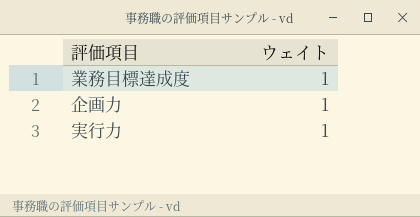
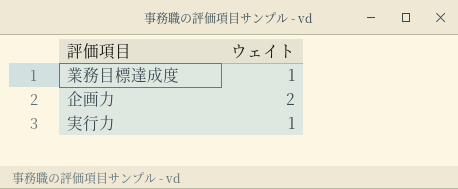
企画力 | ウェイト: 1 -> 2

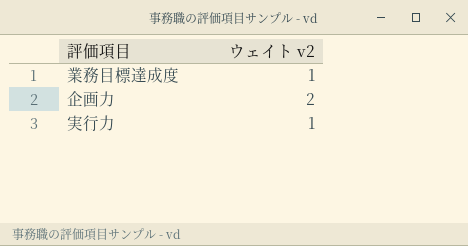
column name: ウェイト -> ウェイト v2

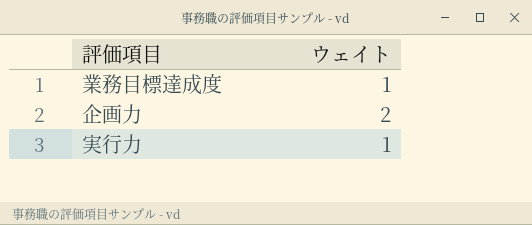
column name: ウェイト v2 -> ウェイト

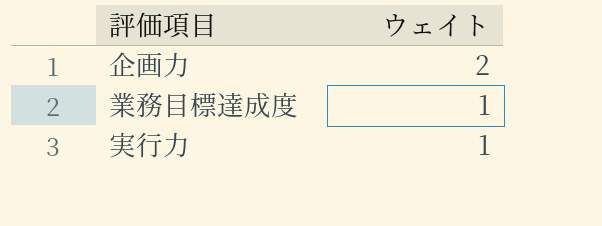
row order: none -> ウェイト descending

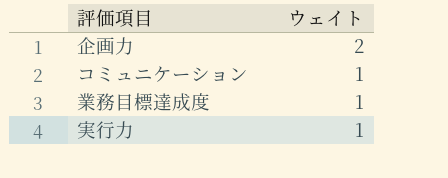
row コミュニケーション: none -> 1

